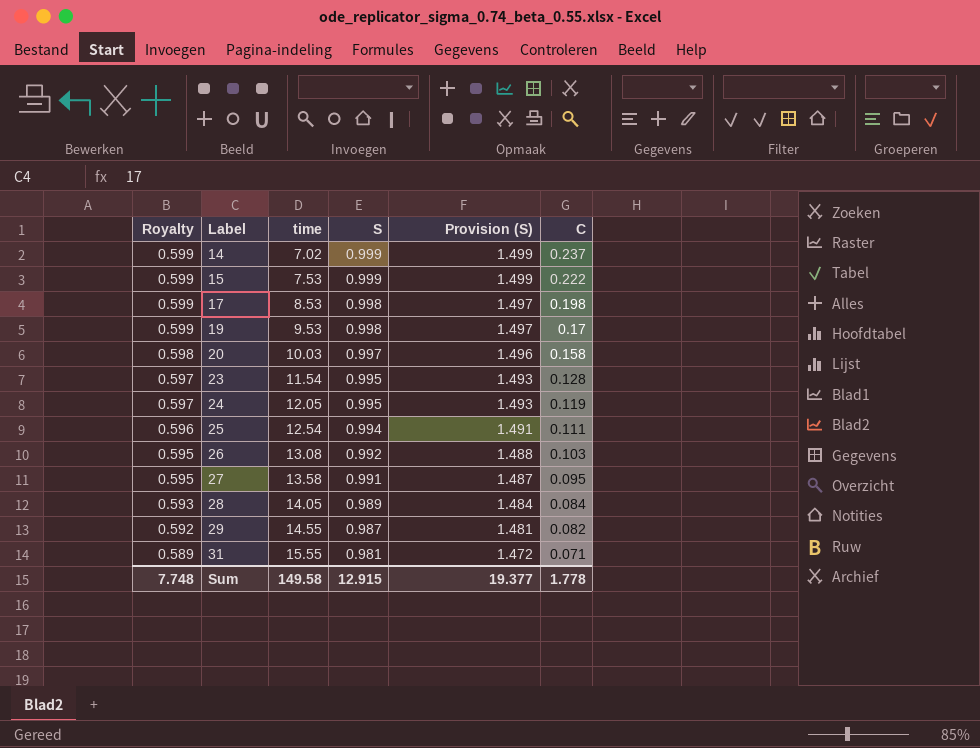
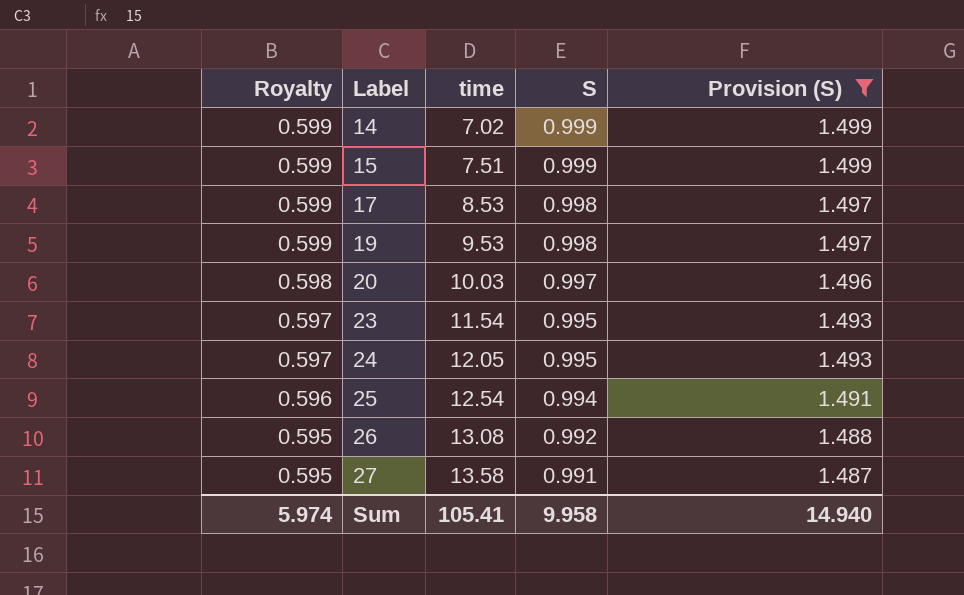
filter: none -> Provision (S) >= 1.487
column C | position: 6 -> none
15 | time: 7.53 -> 7.51
Sum | Royalty: 7.748 -> 5.974
Sum | time: 149.58 -> 105.41
Sum | S: 12.915 -> 9.958
Sum | Provision (S): 19.377 -> 14.940

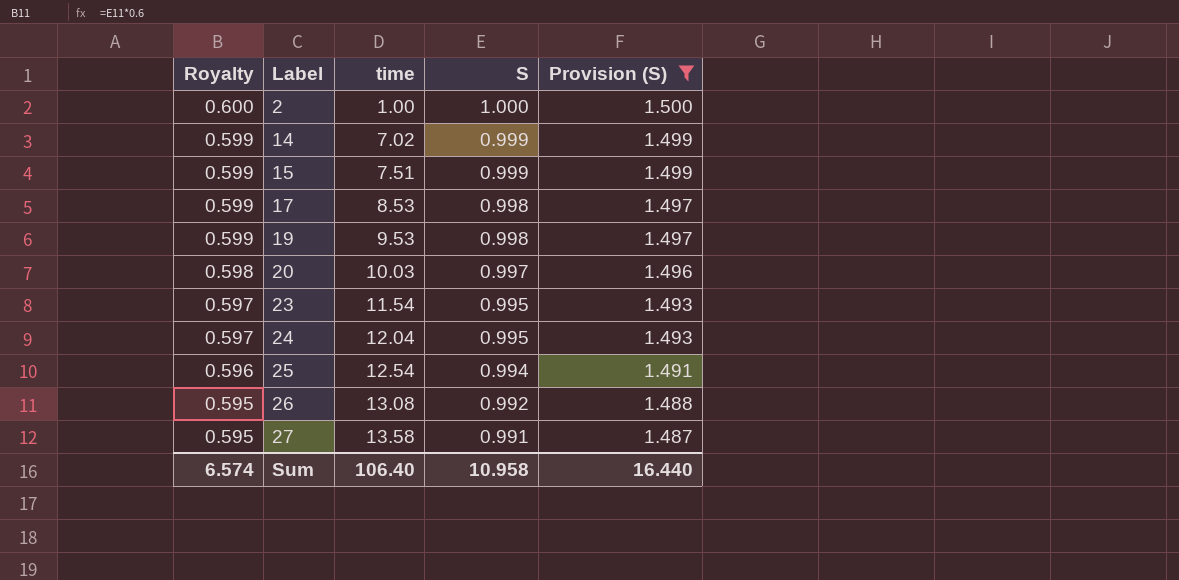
row 2: none -> 0.600 | 1.00 | 1.000 | 1.500
24 | time: 12.05 -> 12.04
Sum | Royalty: 5.974 -> 6.574
Sum | time: 105.41 -> 106.40
Sum | S: 9.958 -> 10.958
Sum | Provision (S): 14.940 -> 16.440

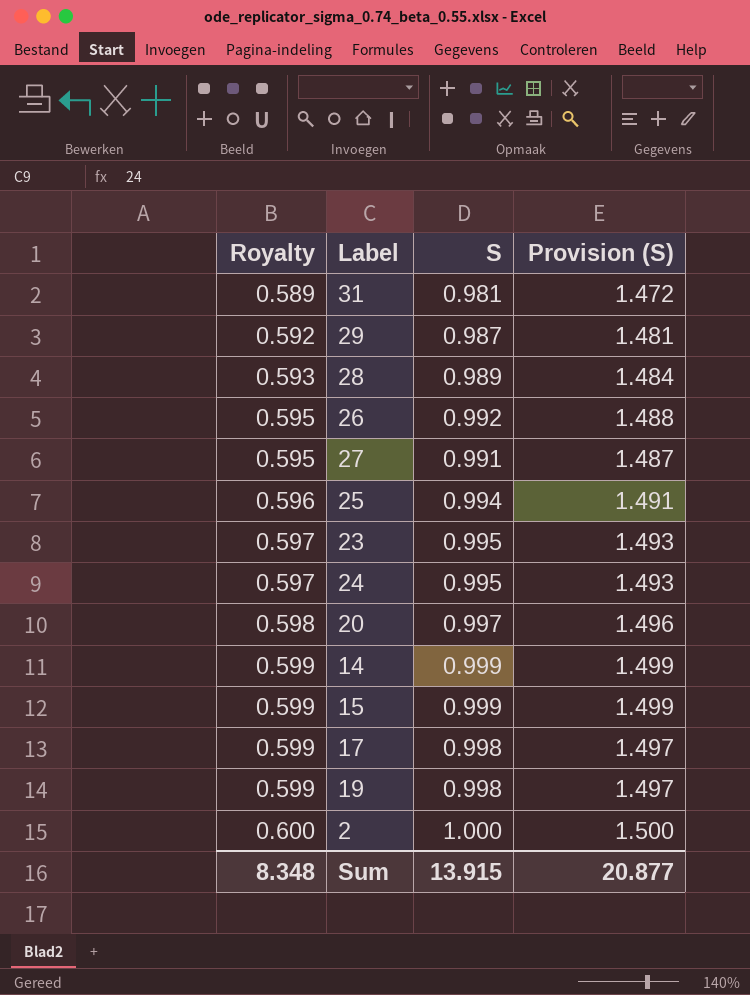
filter: Provision (S) >= 1.487 -> none
row order: Royalty descending -> Royalty ascending
column time | position: 3 -> none
Sum | Royalty: 6.574 -> 8.348
Sum | S: 10.958 -> 13.915
Sum | Provision (S): 16.440 -> 20.877

